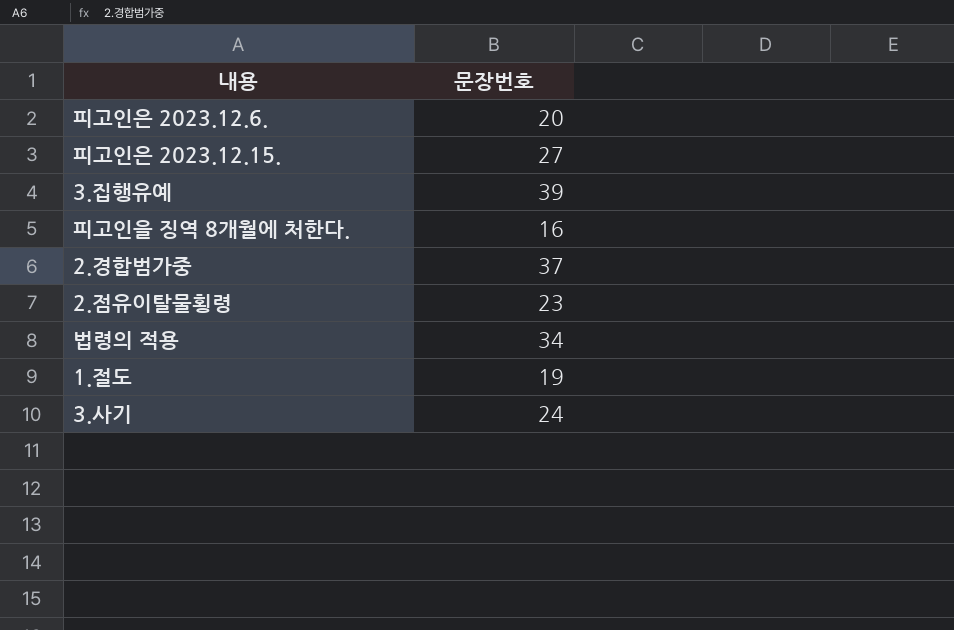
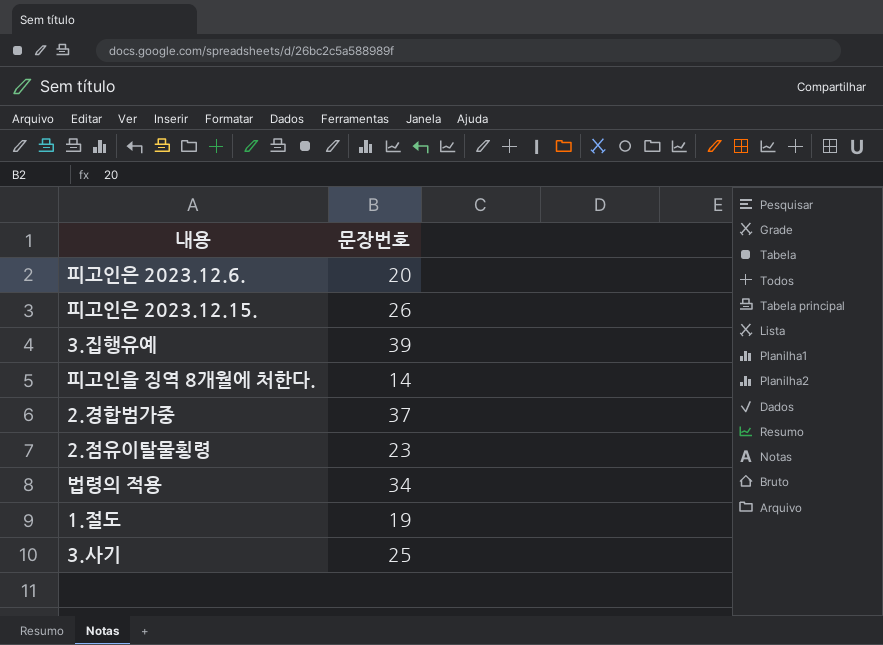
피고인은 2023.12.15. | 문장번호: 27 -> 26
피고인을 징역 8개월에 처한다. | 문장번호: 16 -> 14
3.사기 | 문장번호: 24 -> 25

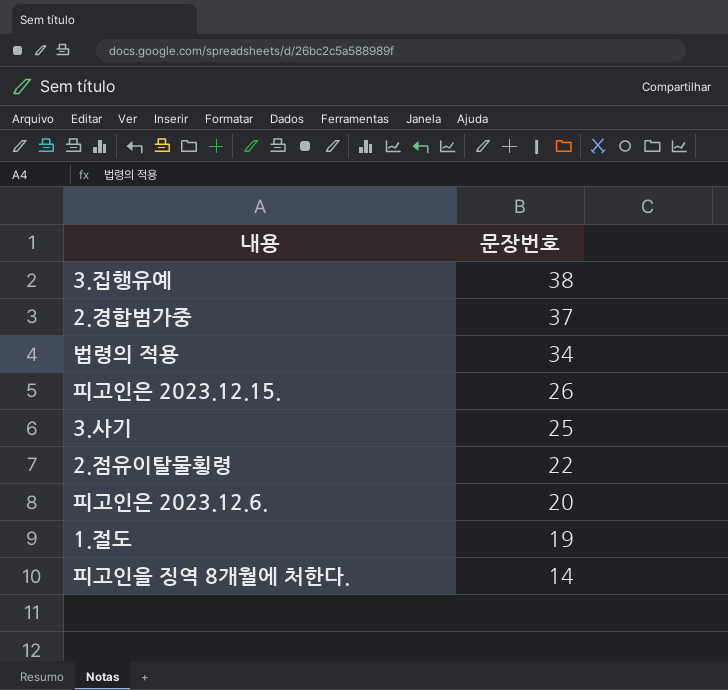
row order: none -> 문장번호 descending
3.집행유예 | 문장번호: 39 -> 38
2.점유이탈물횡령 | 문장번호: 23 -> 22

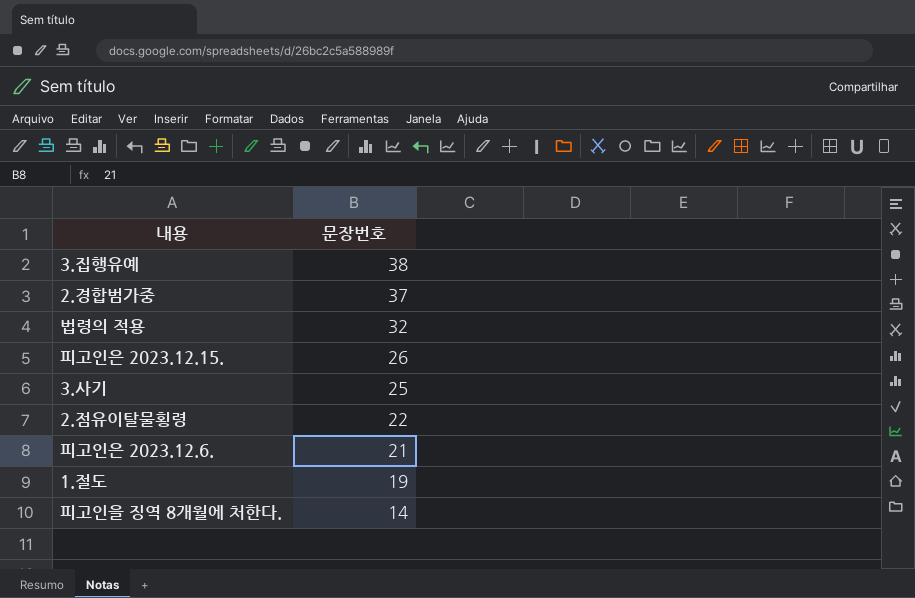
법령의 적용 | 문장번호: 34 -> 32
피고인은 2023.12.6. | 문장번호: 20 -> 21

